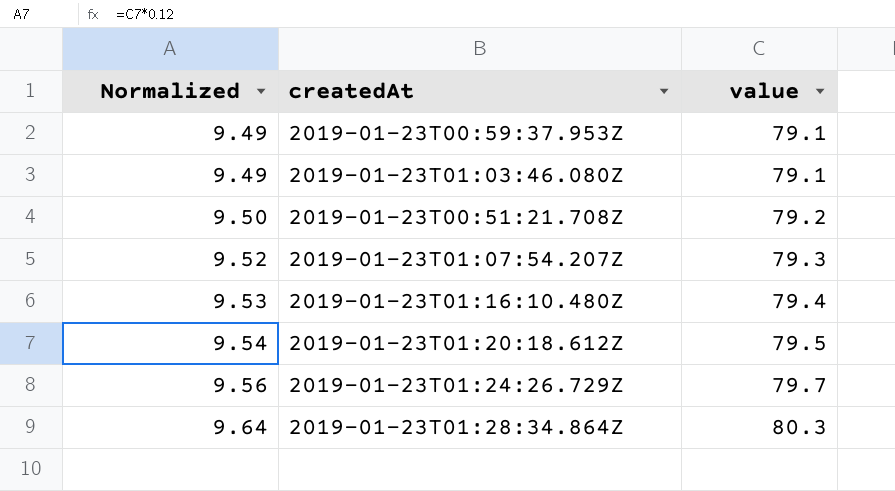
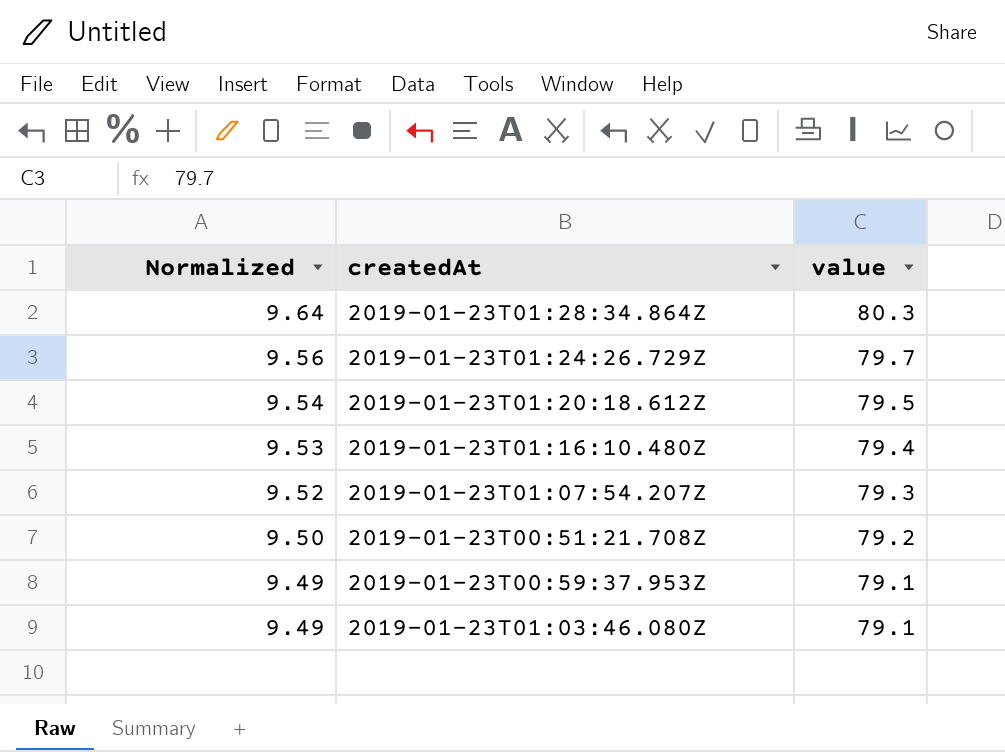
row order: Normalized ascending -> Normalized descending

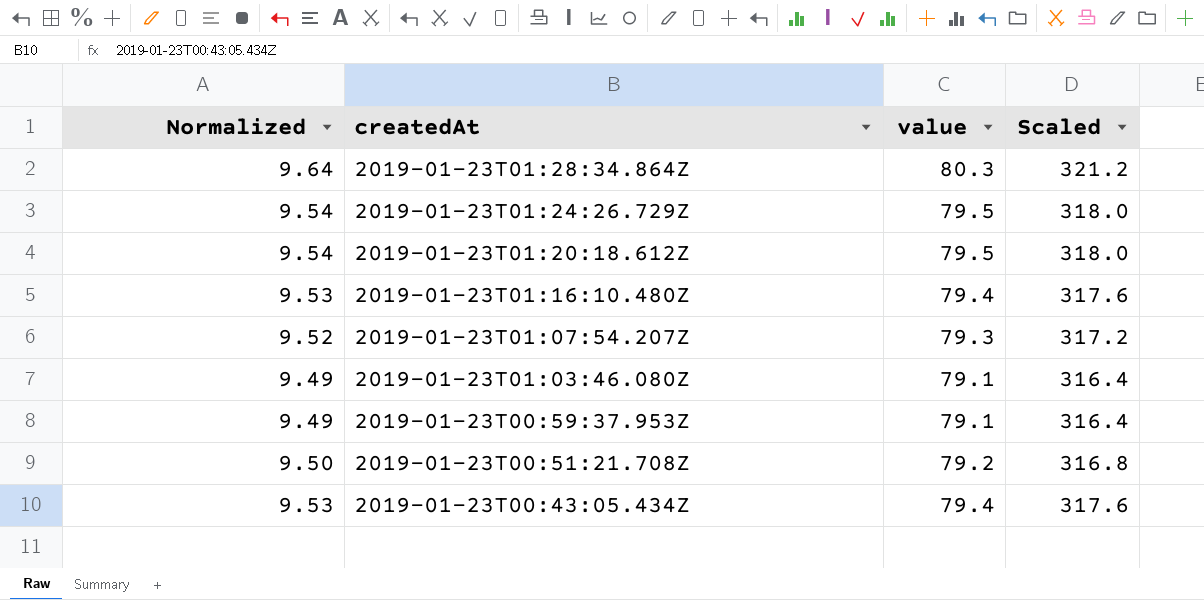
row order: Normalized descending -> createdAt descending
column Scaled | formula: none -> [value] * 4
2019-01-23T01:24:26.729Z | Normalized: 9.56 -> 9.54
2019-01-23T01:24:26.729Z | value: 79.7 -> 79.5
row 2019-01-23T00:43:05.434Z: none -> 9.53 | 79.4 | 317.6

